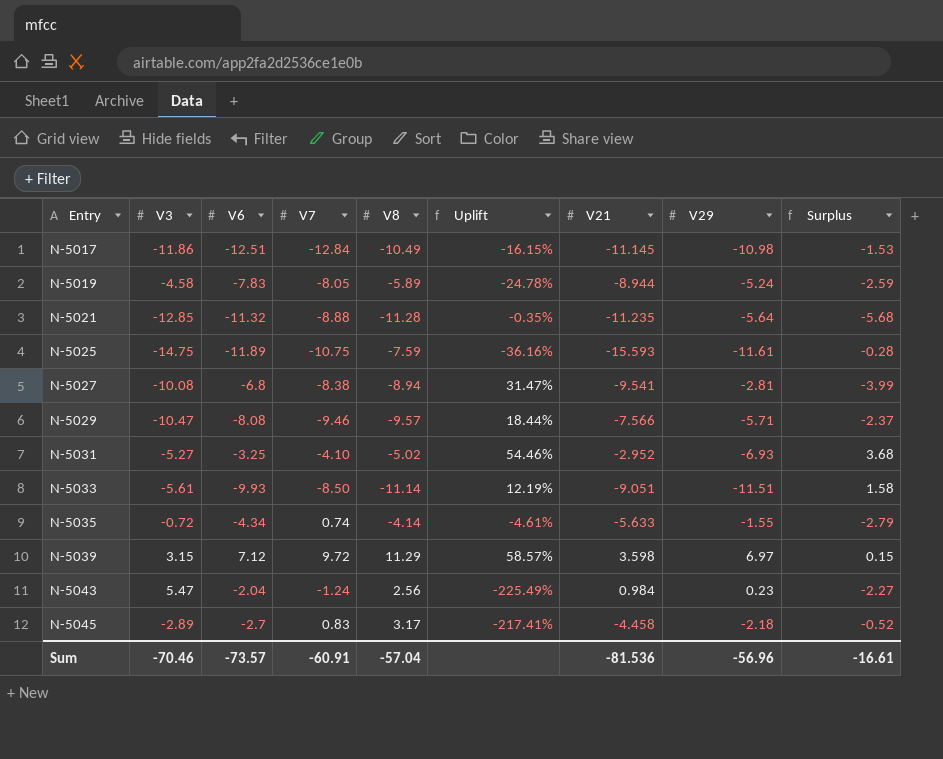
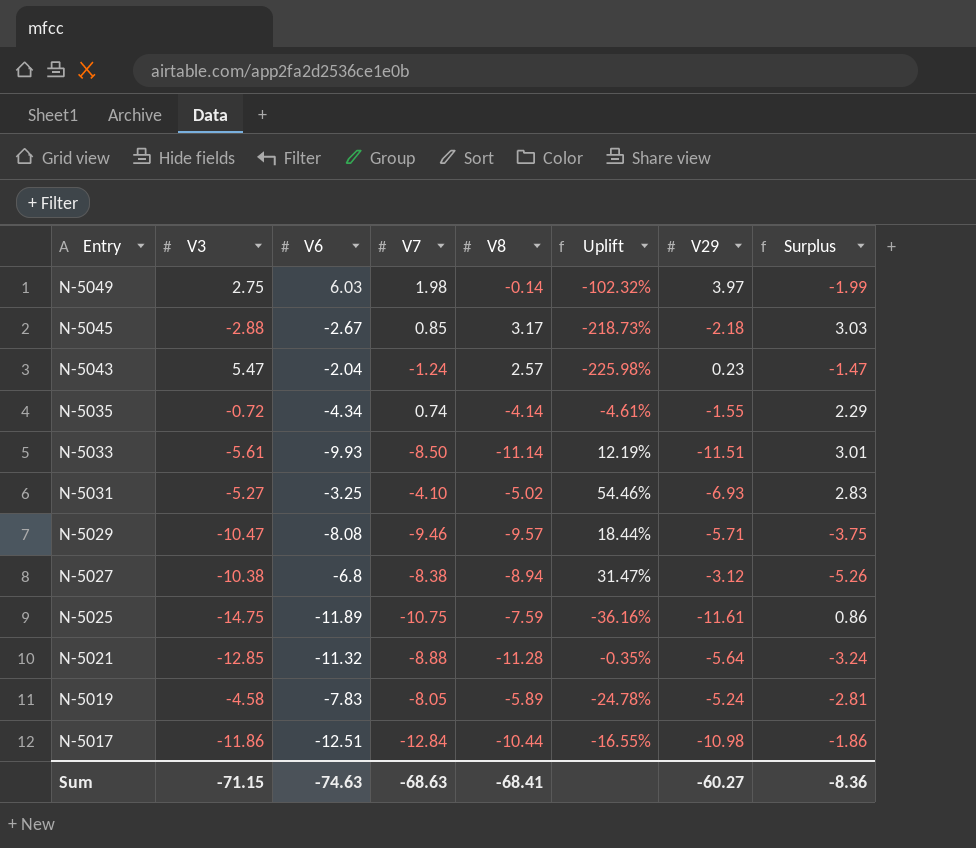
row order: Entry ascending -> Entry descending
column V21 | position: 7 -> none
column Surplus | formula: [V6] - [V29] -> [V7] - [V29]
row N-5039: 3.15 | 7.12 | 9.72 | 11.29 | 58.57% | 3.598 | 6.97 | 0.15 -> none
row N-5049: none -> 2.75 | 6.03 | 1.98 | -0.14 | -102.32% | 3.97 | -1.99
N-5045 | V3: -2.89 -> -2.88
N-5045 | V6: -2.7 -> -2.67
N-5045 | V7: 0.83 -> 0.85
N-5045 | Uplift: -217.41% -> -218.73%
N-5043 | V8: 2.56 -> 2.57
N-5043 | Uplift: -225.49% -> -225.98%
N-5027 | V3: -10.08 -> -10.38
N-5027 | V29: -2.81 -> -3.12
N-5017 | V8: -10.49 -> -10.44
N-5017 | Uplift: -16.15% -> -16.55%
Sum | V3: -70.46 -> -71.15
Sum | V6: -73.57 -> -74.63
Sum | V7: -60.91 -> -68.63
Sum | V8: -57.04 -> -68.41
Sum | V29: -56.96 -> -60.27
Sum | Surplus: -16.61 -> -8.36

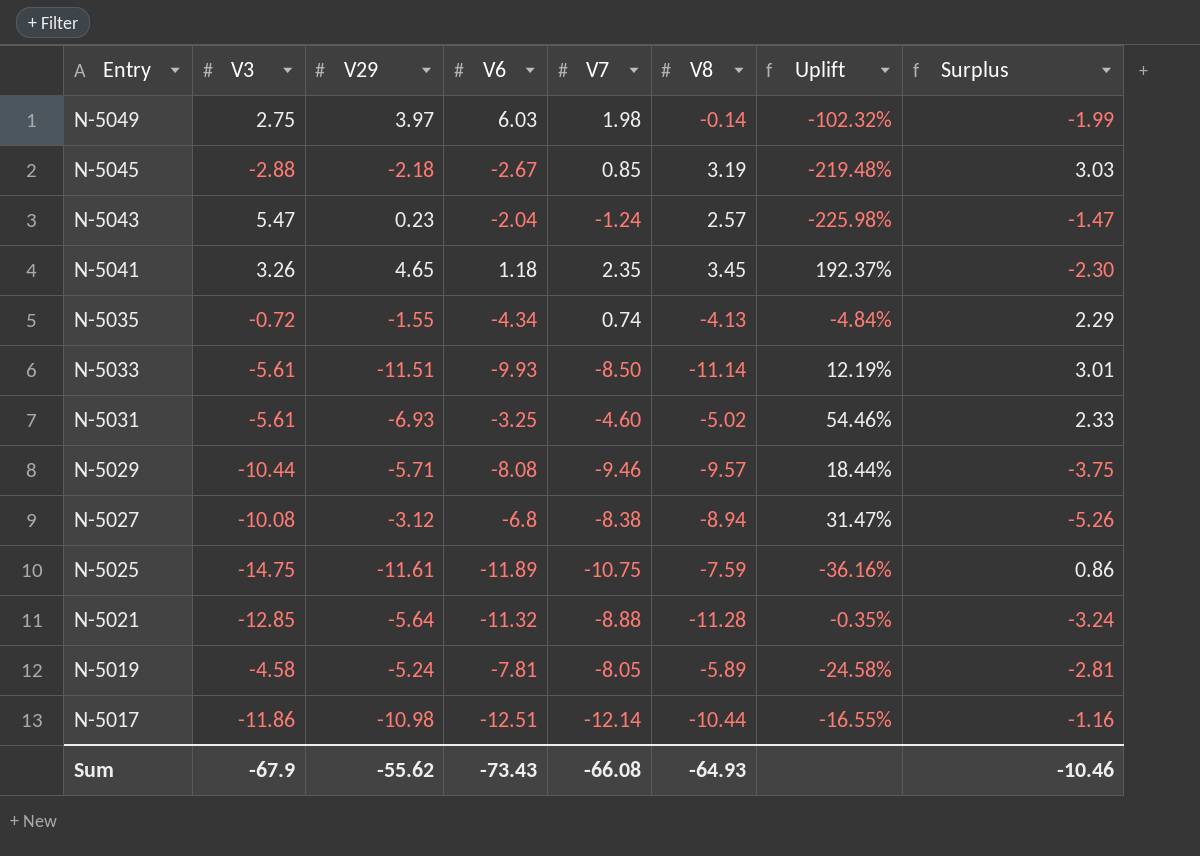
column V29 | position: 7 -> 3
N-5045 | V8: 3.17 -> 3.19
N-5045 | Uplift: -218.73% -> -219.48%
row N-5041: none -> 3.26 | 4.65 | 1.18 | 2.35 | 3.45 | 192.37% | -2.30
N-5035 | V8: -4.14 -> -4.13
N-5035 | Uplift: -4.61% -> -4.84%
N-5031 | V3: -5.27 -> -5.61
N-5031 | V7: -4.10 -> -4.60
N-5031 | Surplus: 2.83 -> 2.33
N-5029 | V3: -10.47 -> -10.44
N-5027 | V3: -10.38 -> -10.08
N-5019 | V6: -7.83 -> -7.81
N-5019 | Uplift: -24.78% -> -24.58%
N-5017 | V7: -12.84 -> -12.14
N-5017 | Surplus: -1.86 -> -1.16
Sum | V3: -71.15 -> -67.9
Sum | V29: -60.27 -> -55.62
Sum | V6: -74.63 -> -73.43
Sum | V7: -68.63 -> -66.08
Sum | V8: -68.41 -> -64.93
Sum | Surplus: -8.36 -> -10.46

